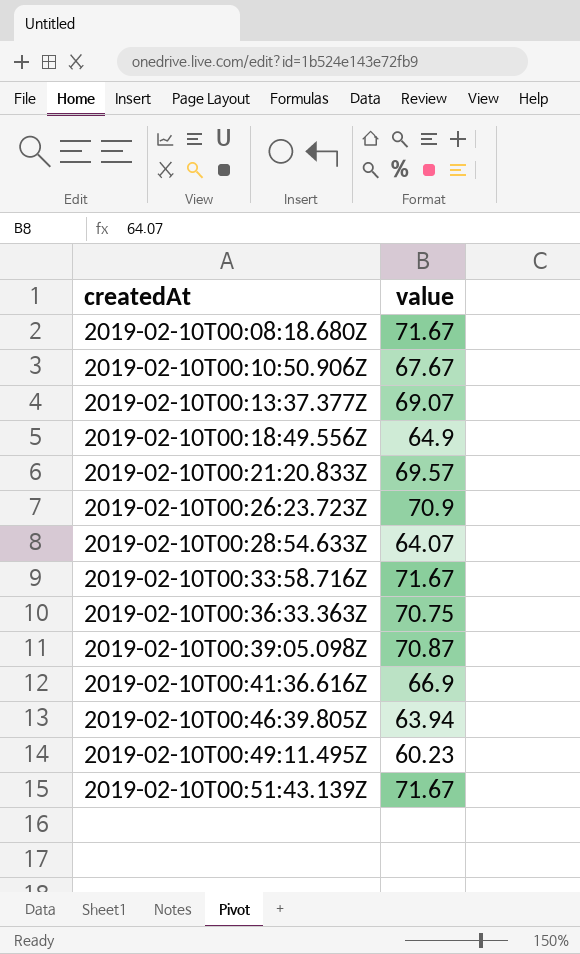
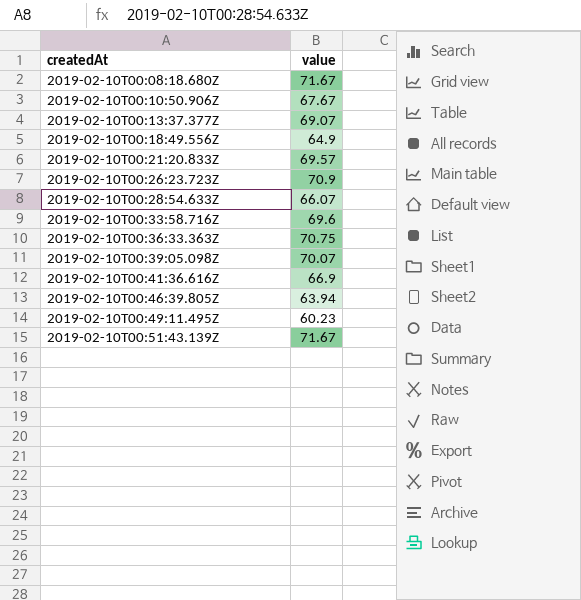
2019-02-10T00:28:54.633Z | value: 64.07 -> 66.07
2019-02-10T00:33:58.716Z | value: 71.67 -> 69.6
2019-02-10T00:39:05.098Z | value: 70.87 -> 70.07

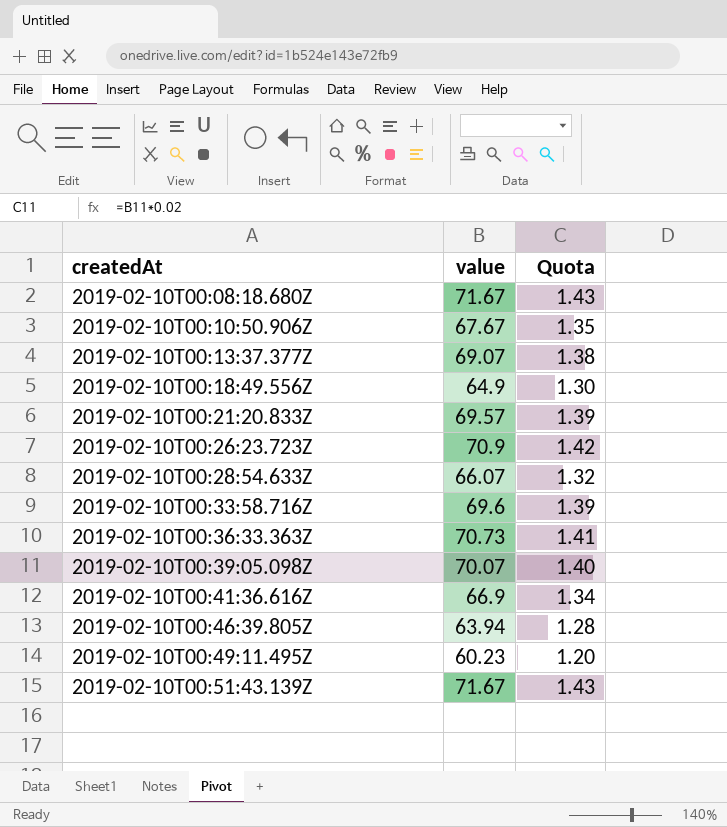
column Quota | formula: none -> [value] * 0.02
2019-02-10T00:36:33.363Z | value: 70.75 -> 70.73

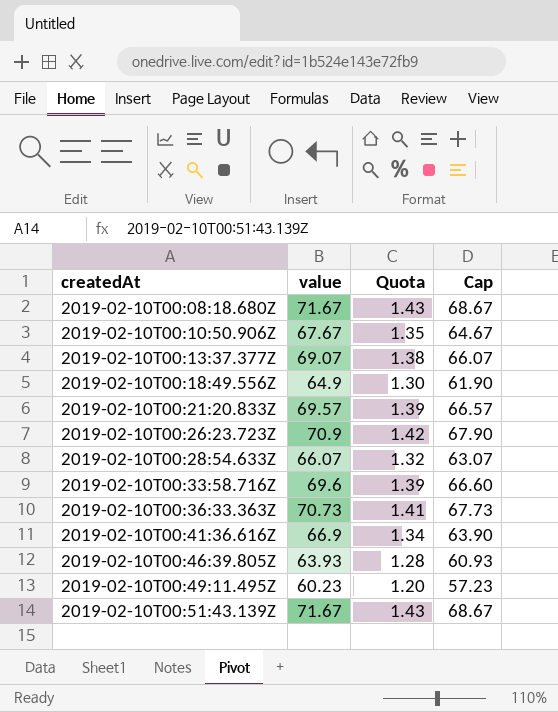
column Cap | formula: none -> [value] - 3
row 2019-02-10T00:39:05.098Z: 70.07 | 1.40 -> none
2019-02-10T00:46:39.805Z | value: 63.94 -> 63.93

